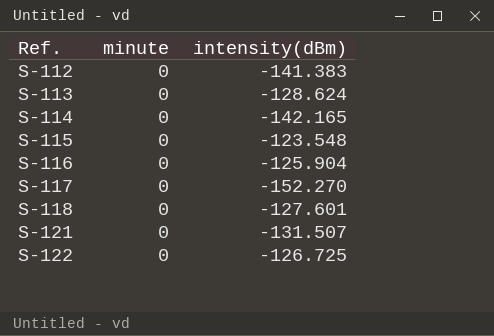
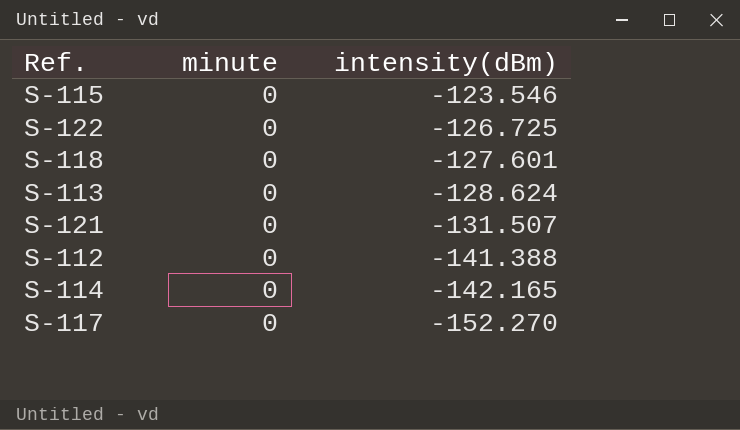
row order: Ref. ascending -> intensity(dBm) descending
row S-116: 0 | -125.904 -> none
S-115 | intensity(dBm): -123.548 -> -123.546
S-112 | intensity(dBm): -141.383 -> -141.388

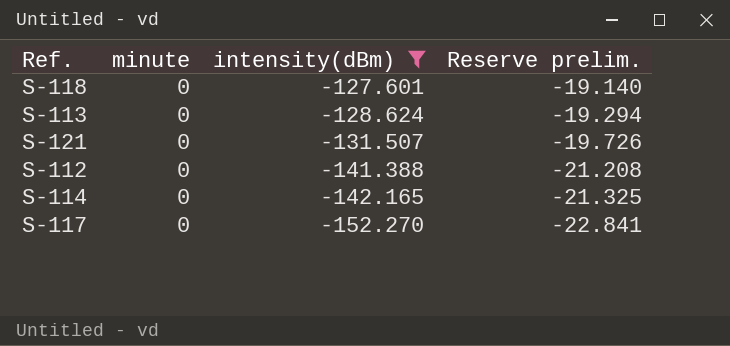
filter: none -> intensity(dBm) <= -127.601
column Reserve prelim. | formula: none -> [intensity(dBm)] * 0.15

